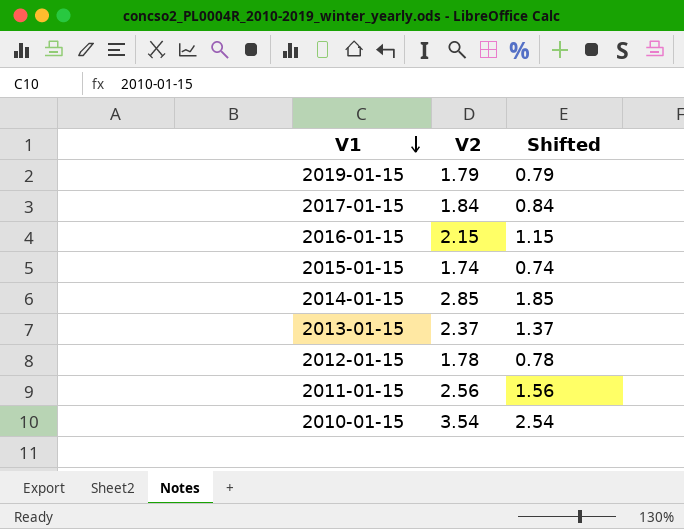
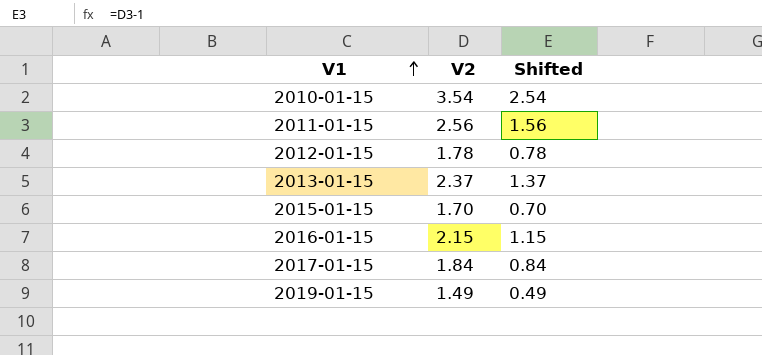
row order: V1 descending -> V1 ascending
row 2014-01-15: 2.85 | 1.85 -> none
2015-01-15 | V2: 1.74 -> 1.70
2015-01-15 | Shifted: 0.74 -> 0.70
2019-01-15 | V2: 1.79 -> 1.49
2019-01-15 | Shifted: 0.79 -> 0.49

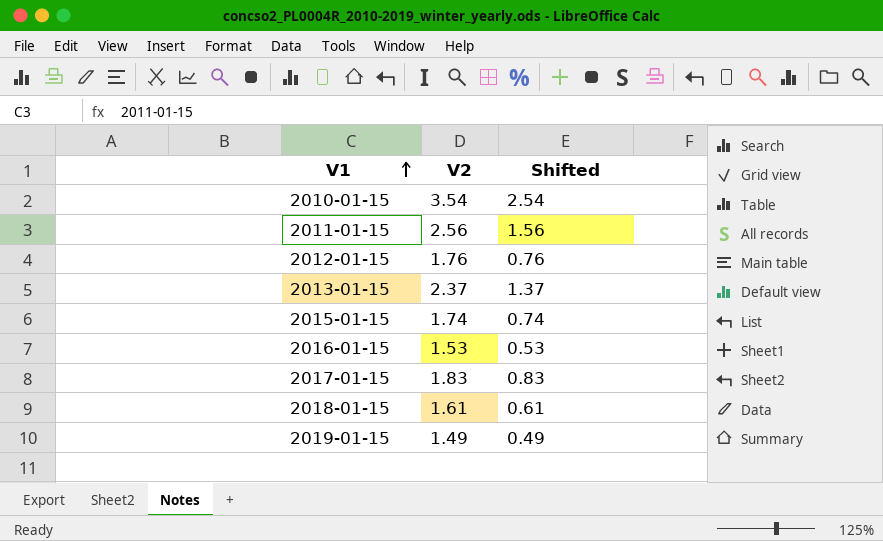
2012-01-15 | V2: 1.78 -> 1.76
2012-01-15 | Shifted: 0.78 -> 0.76
2015-01-15 | V2: 1.70 -> 1.74
2015-01-15 | Shifted: 0.70 -> 0.74
2016-01-15 | V2: 2.15 -> 1.53
2016-01-15 | Shifted: 1.15 -> 0.53
2017-01-15 | V2: 1.84 -> 1.83
2017-01-15 | Shifted: 0.84 -> 0.83
row 2018-01-15: none -> 1.61 | 0.61

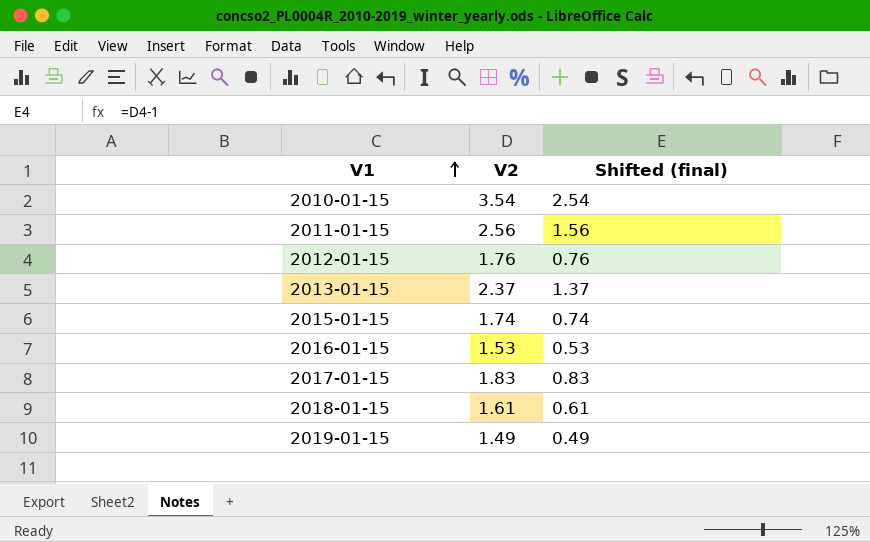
column name: Shifted -> Shifted (final)

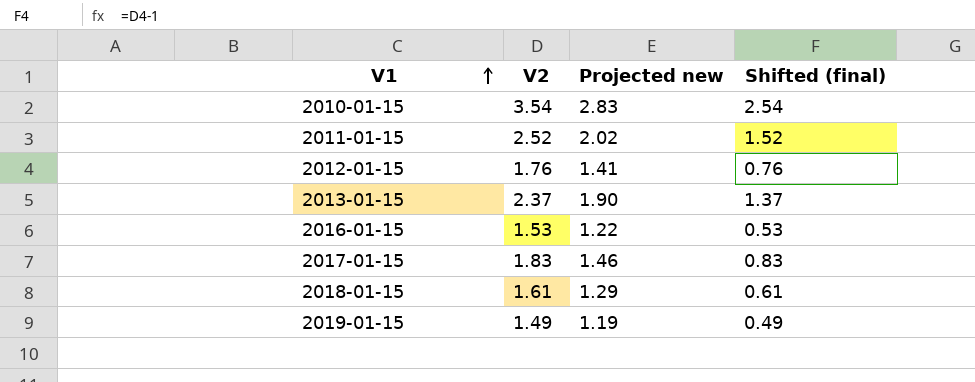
column Projected new | formula: none -> [V2] * 0.8
row 2015-01-15: 1.74 | 0.74 -> none
2011-01-15 | V2: 2.56 -> 2.52
2011-01-15 | Shifted (final): 1.56 -> 1.52

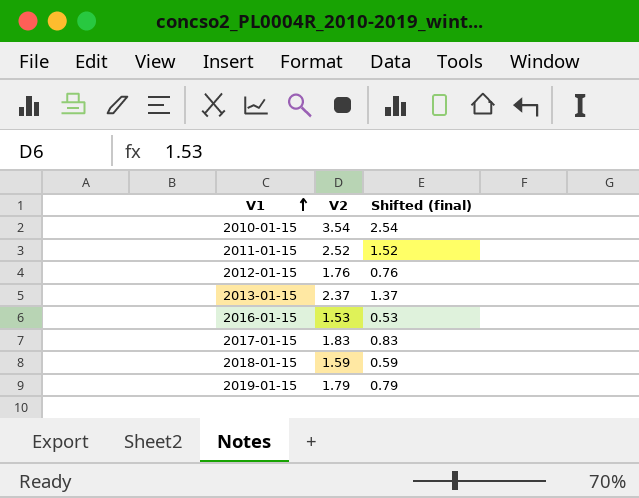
column Projected new | formula: [V2] * 0.8 -> none
2018-01-15 | V2: 1.61 -> 1.59
2018-01-15 | Shifted (final): 0.61 -> 0.59
2019-01-15 | V2: 1.49 -> 1.79
2019-01-15 | Shifted (final): 0.49 -> 0.79

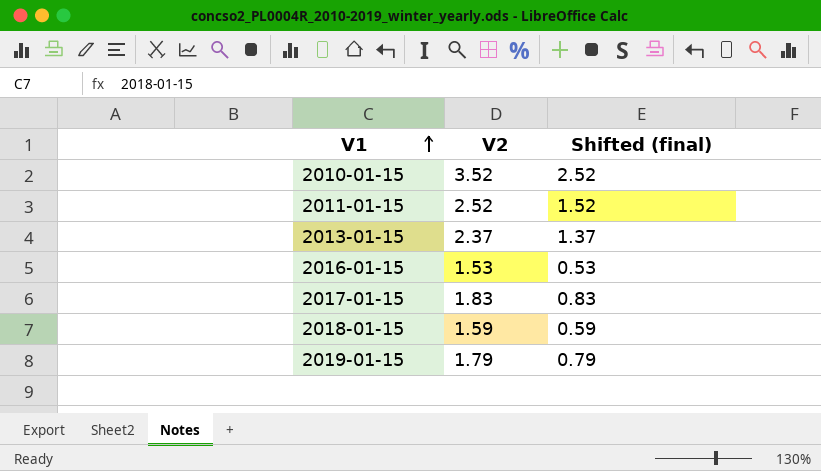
row 2012-01-15: 1.76 | 0.76 -> none
2010-01-15 | V2: 3.54 -> 3.52
2010-01-15 | Shifted (final): 2.54 -> 2.52

